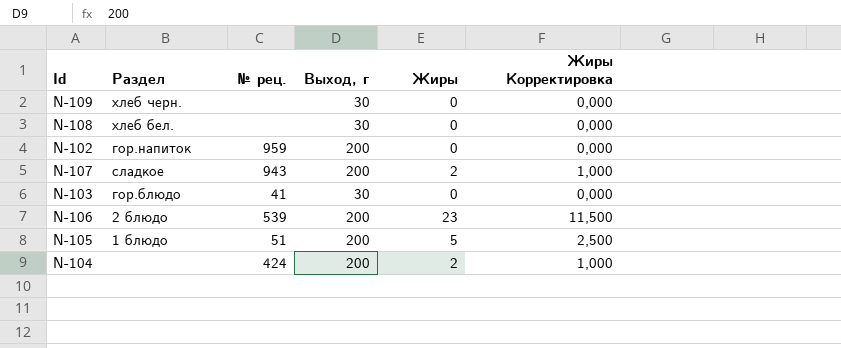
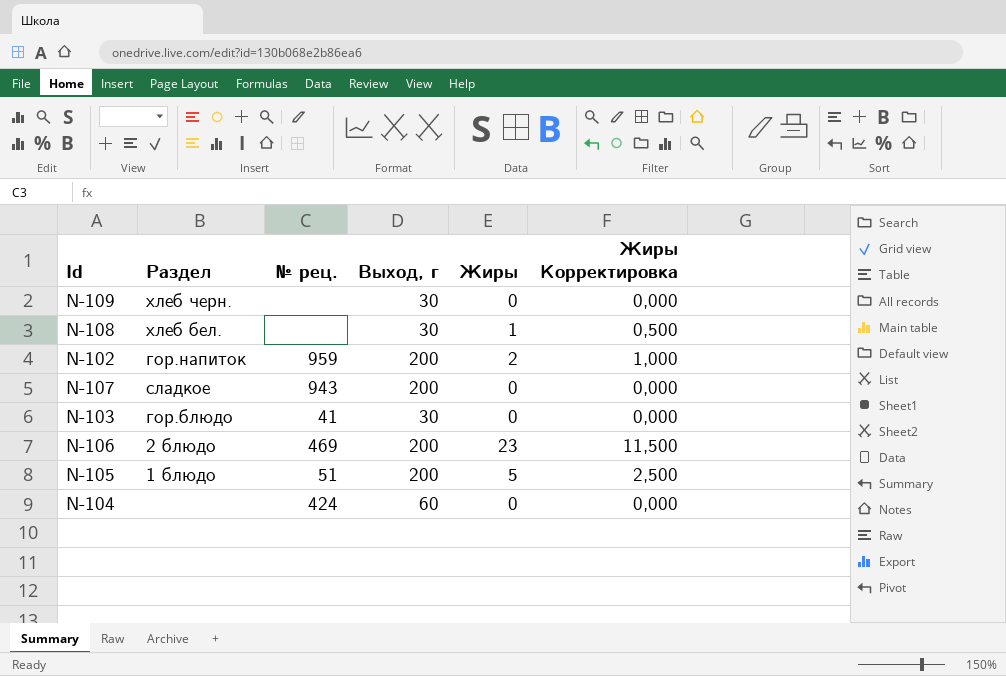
N-108 | Жиры: 0 -> 1
N-108 | Жиры Корректировка: 0,000 -> 0,500
N-102 | Жиры: 0 -> 2
N-102 | Жиры Корректировка: 0,000 -> 1,000
N-107 | Жиры: 2 -> 0
N-107 | Жиры Корректировка: 1,000 -> 0,000
N-106 | № рец.: 539 -> 469
N-104 | Выход, г: 200 -> 60
N-104 | Жиры: 2 -> 0
N-104 | Жиры Корректировка: 1,000 -> 0,000

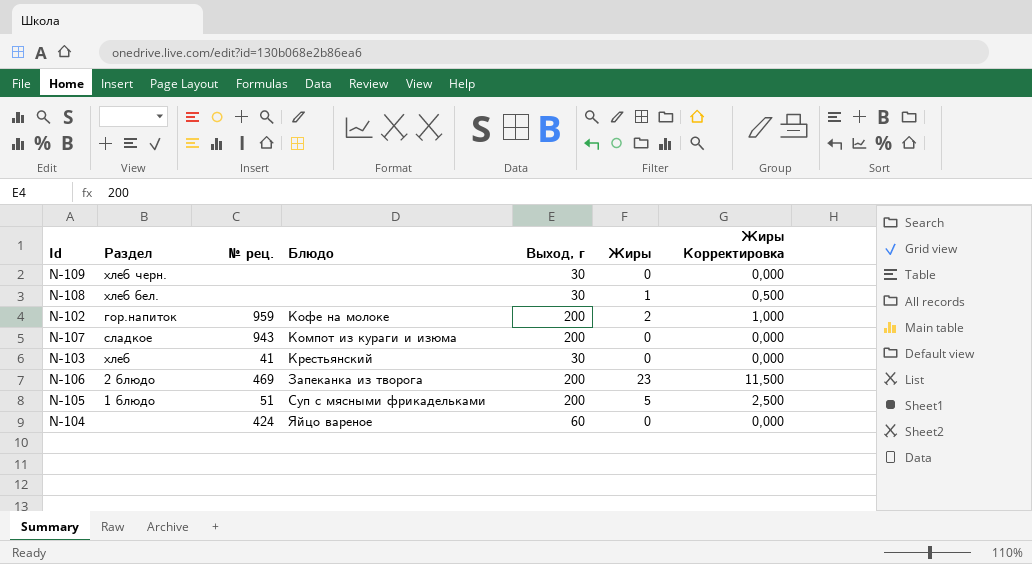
column Блюдо | position: none -> 4
N-103 | Раздел: гор.блюдо -> хлеб

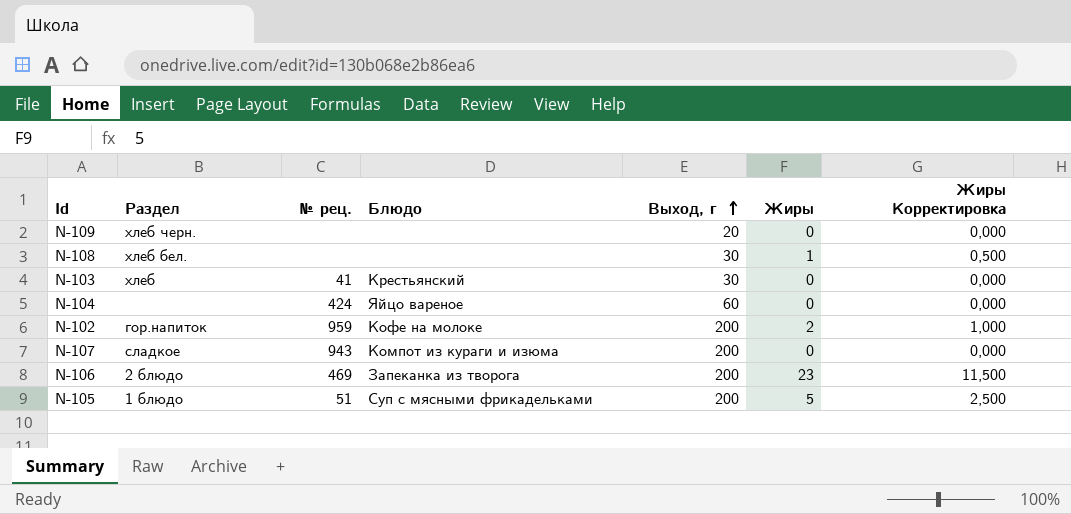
row order: none -> Выход, г ascending
N-109 | Выход, г: 30 -> 20

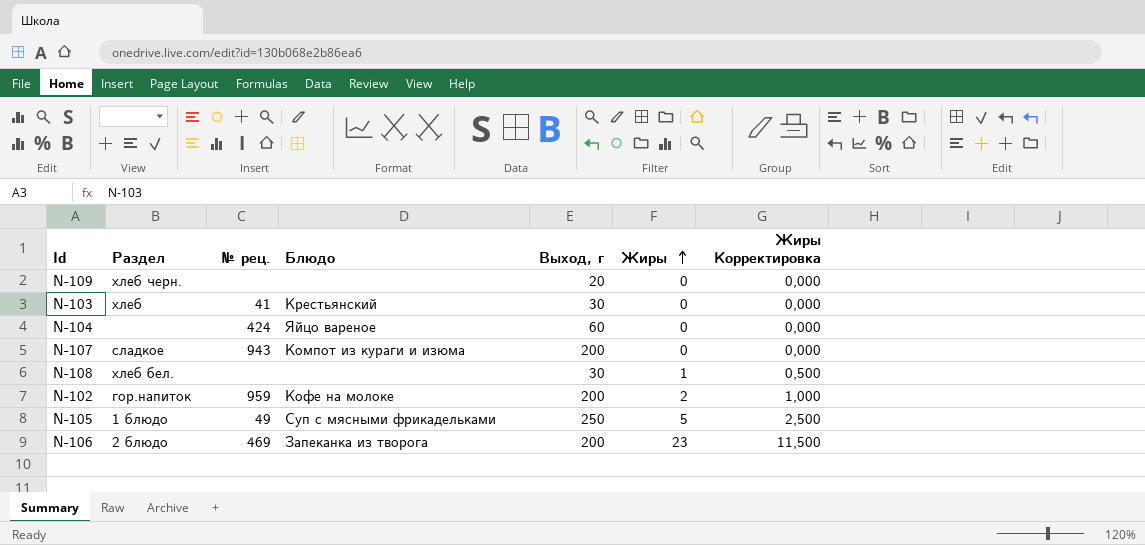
row order: Выход, г ascending -> Жиры ascending
N-105 | № рец.: 51 -> 49
N-105 | Выход, г: 200 -> 250

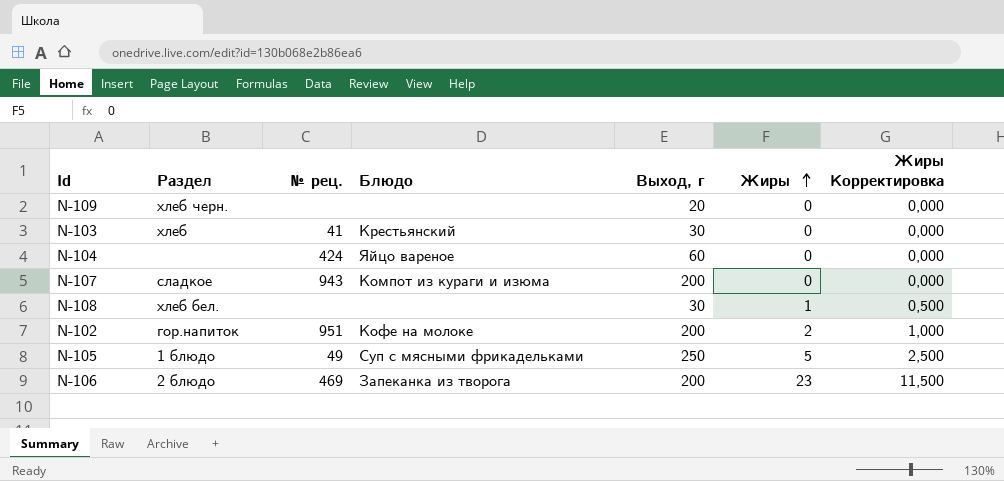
N-102 | № рец.: 959 -> 951

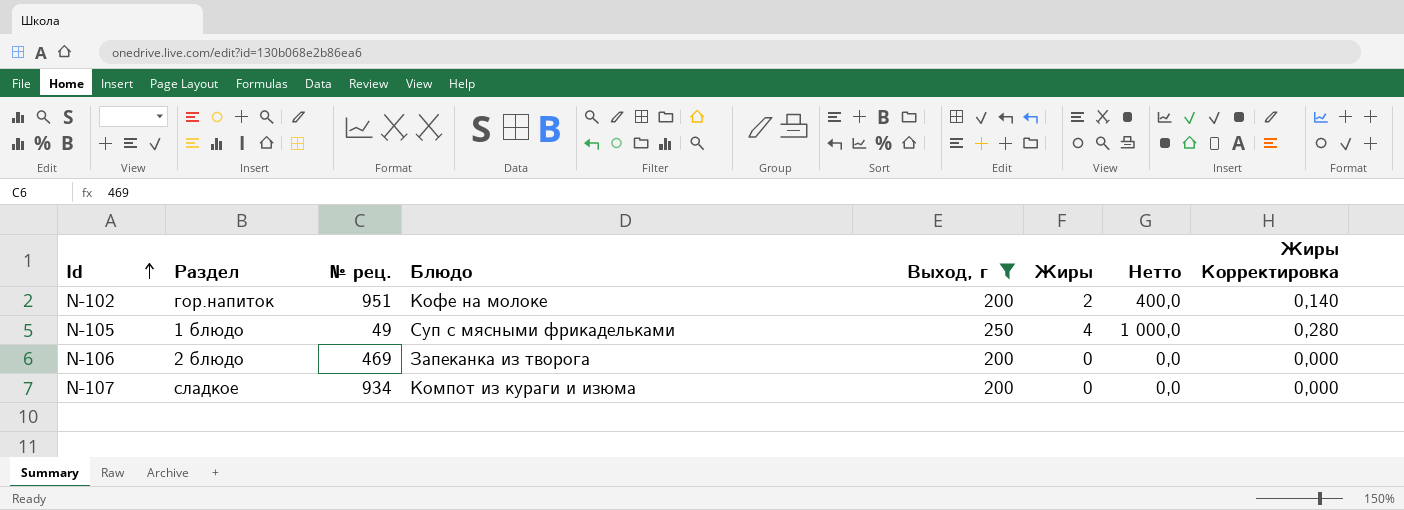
filter: none -> Выход, г >= 200
row order: Жиры ascending -> Id ascending
column Нетто | formula: none -> [Выход, г] * [Жиры]
column Жиры Корректировка | formula: [Жиры] * 0,5 -> [Жиры] * 0,07
N-105 | Жиры: 5 -> 4
N-106 | Жиры: 23 -> 0
N-107 | № рец.: 943 -> 934

